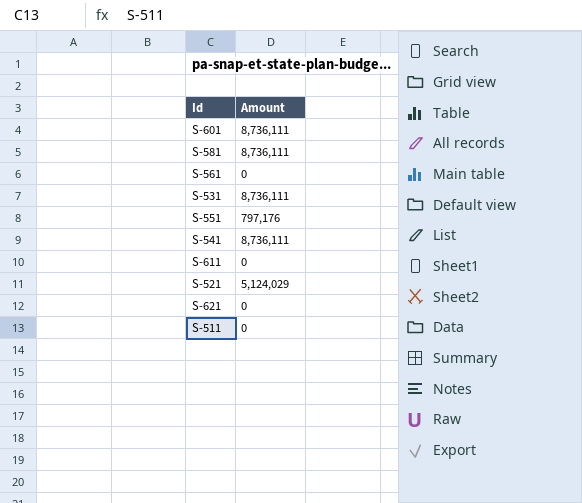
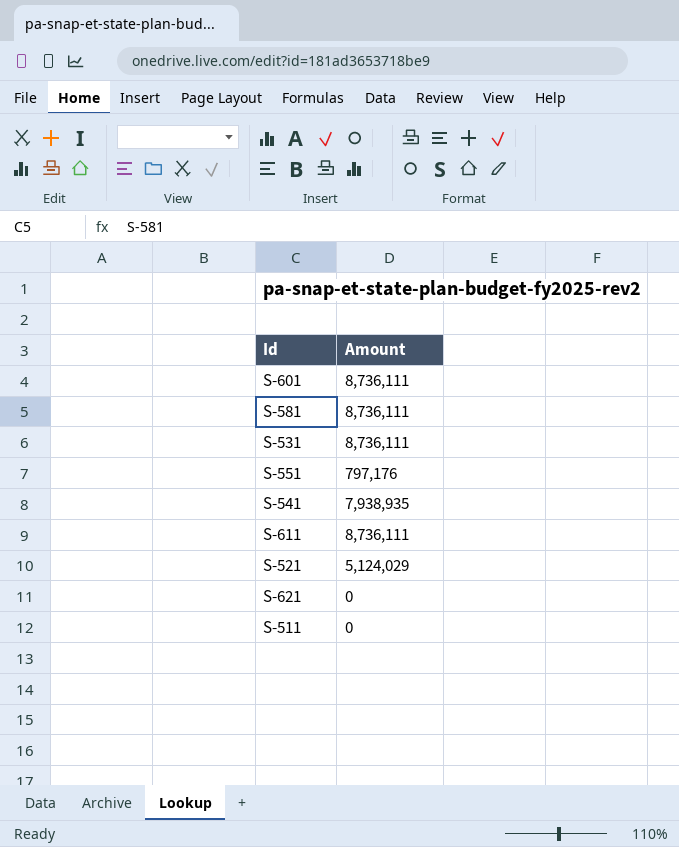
row S-561: 0 -> none
S-541 | Amount: 8,736,111 -> 7,938,935
S-611 | Amount: 0 -> 8,736,111

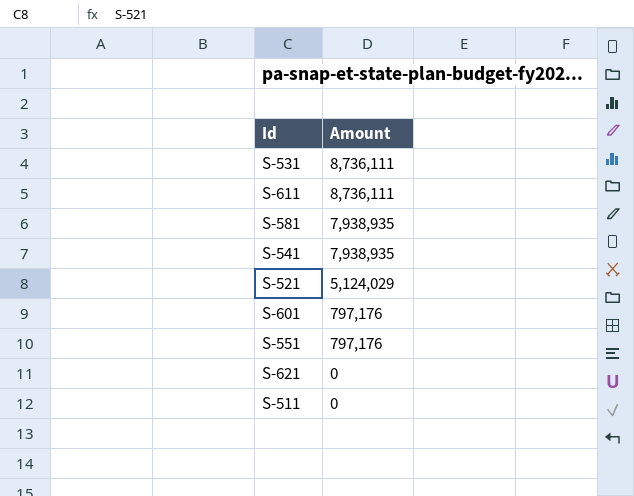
row order: none -> Amount descending
S-581 | Amount: 8,736,111 -> 7,938,935
S-601 | Amount: 8,736,111 -> 797,176

